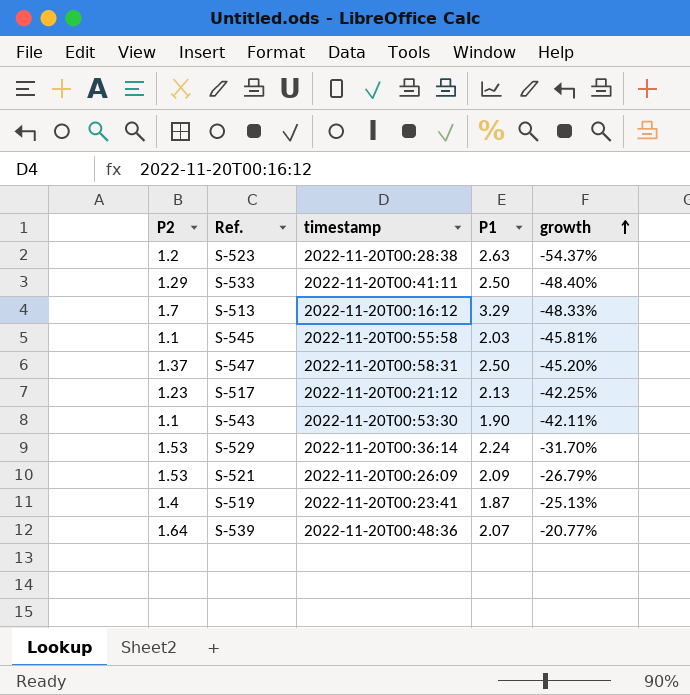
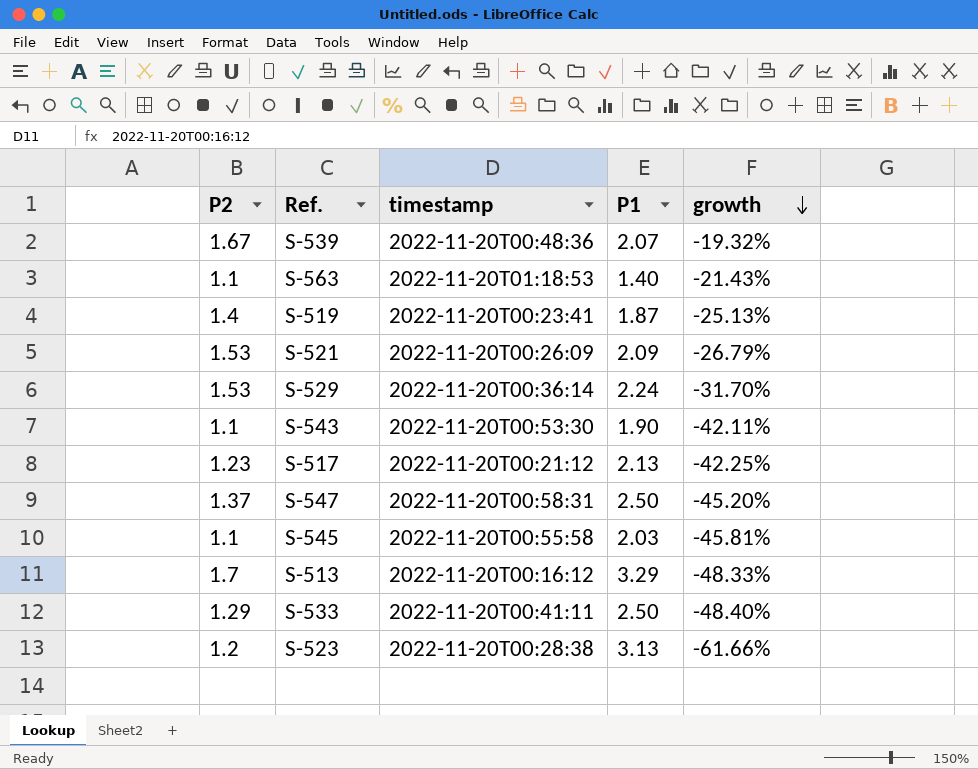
row order: growth ascending -> growth descending
S-539 | P2: 1.64 -> 1.67
S-539 | growth: -20.77% -> -19.32%
row S-563: none -> 1.1 | 2022-11-20T01:18:53 | 1.40 | -21.43%
S-523 | P1: 2.63 -> 3.13
S-523 | growth: -54.37% -> -61.66%

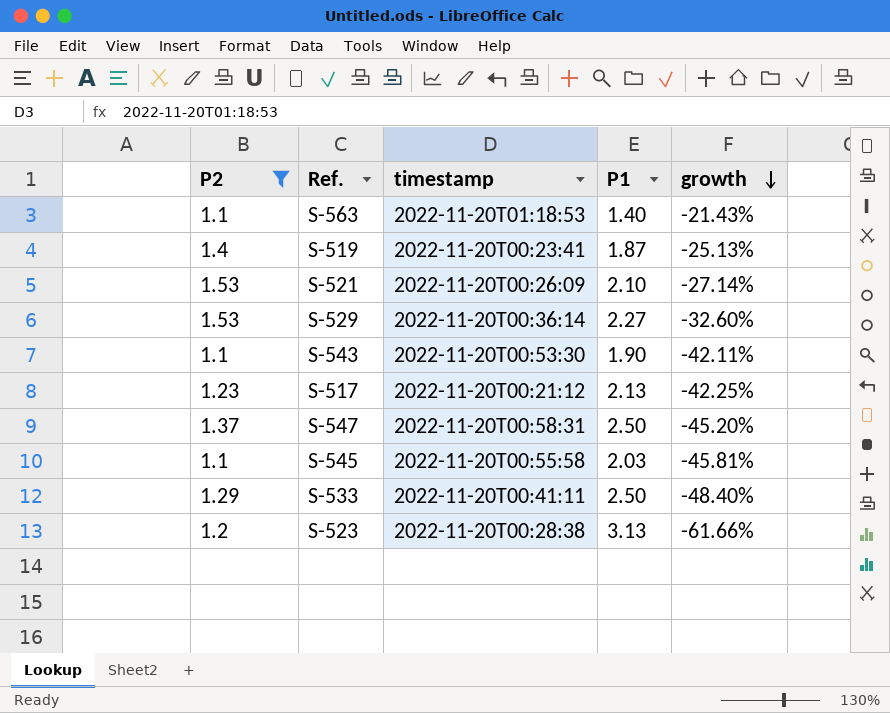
filter: none -> P2 <= 1.53
S-521 | P1: 2.09 -> 2.10
S-521 | growth: -26.79% -> -27.14%
S-529 | P1: 2.24 -> 2.27
S-529 | growth: -31.70% -> -32.60%

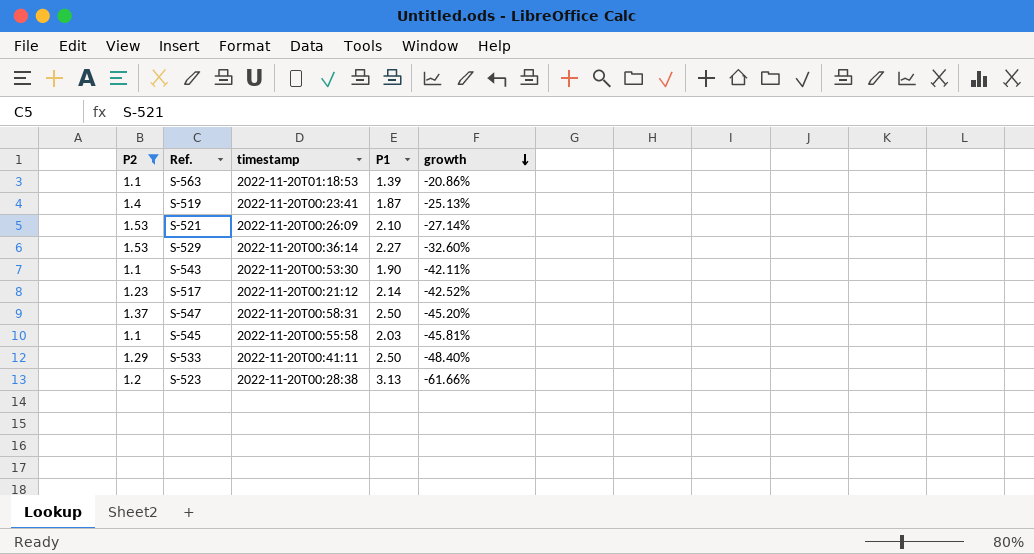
S-563 | P1: 1.40 -> 1.39
S-563 | growth: -21.43% -> -20.86%
S-517 | P1: 2.13 -> 2.14
S-517 | growth: -42.25% -> -42.52%

